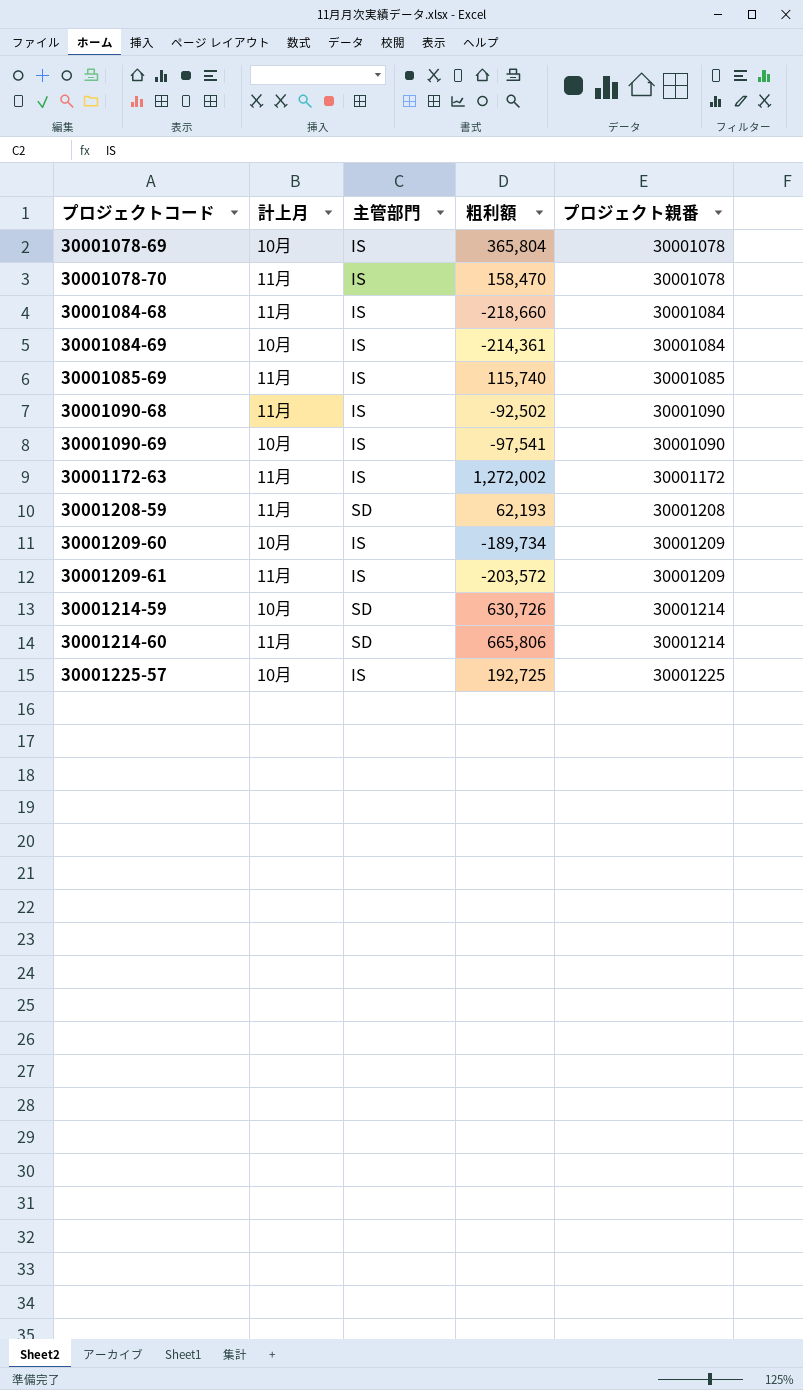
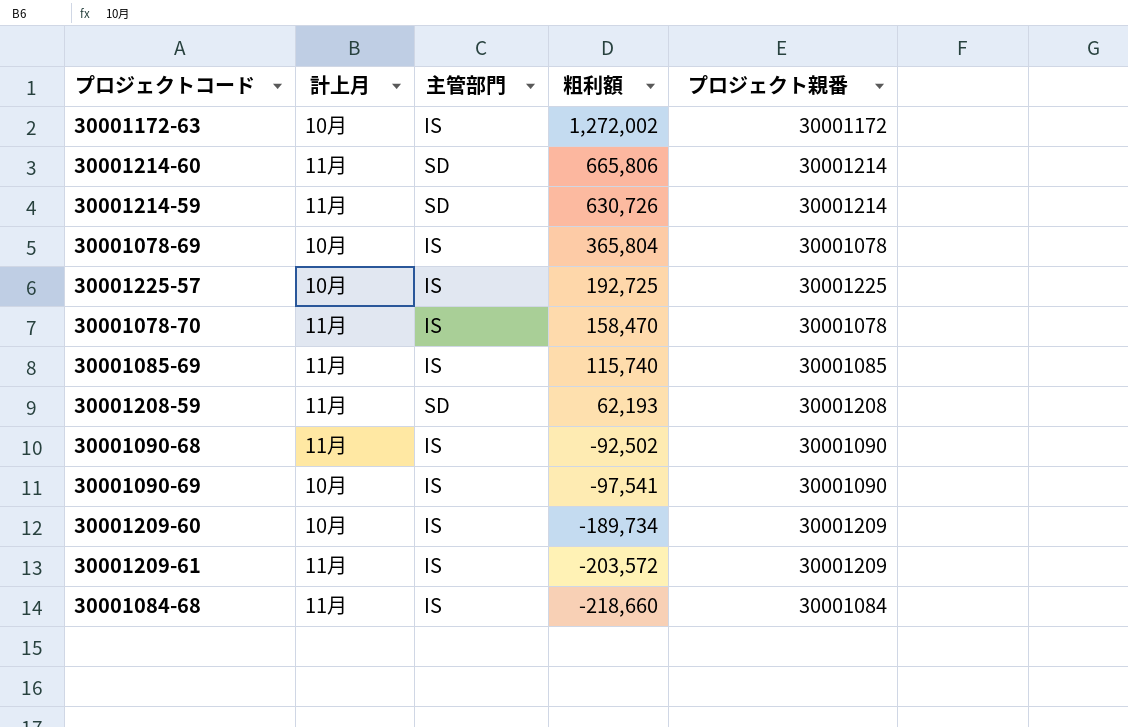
row order: プロジェクトコード ascending -> 粗利額 descending
row 30001084-69: 10月 | IS | -214,361 | 30001084 -> none
30001172-63 | 計上月: 11月 -> 10月
30001214-59 | 計上月: 10月 -> 11月

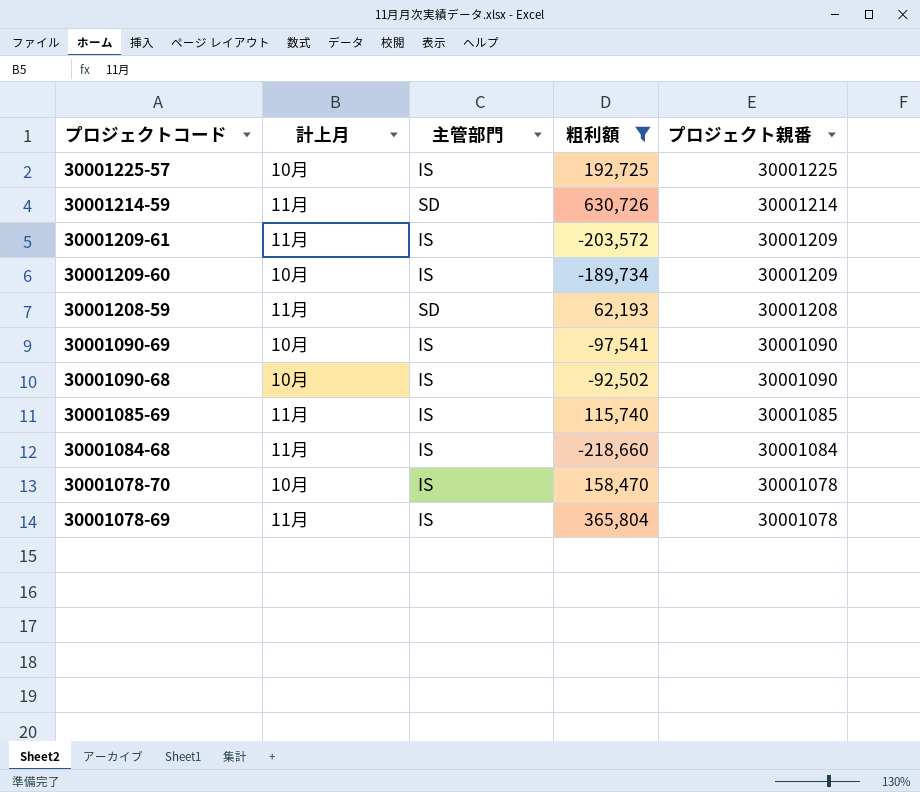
filter: none -> 粗利額 <= 630,726
row order: 粗利額 descending -> プロジェクトコード descending
30001090-68 | 計上月: 11月 -> 10月
30001078-70 | 計上月: 11月 -> 10月
30001078-69 | 計上月: 10月 -> 11月

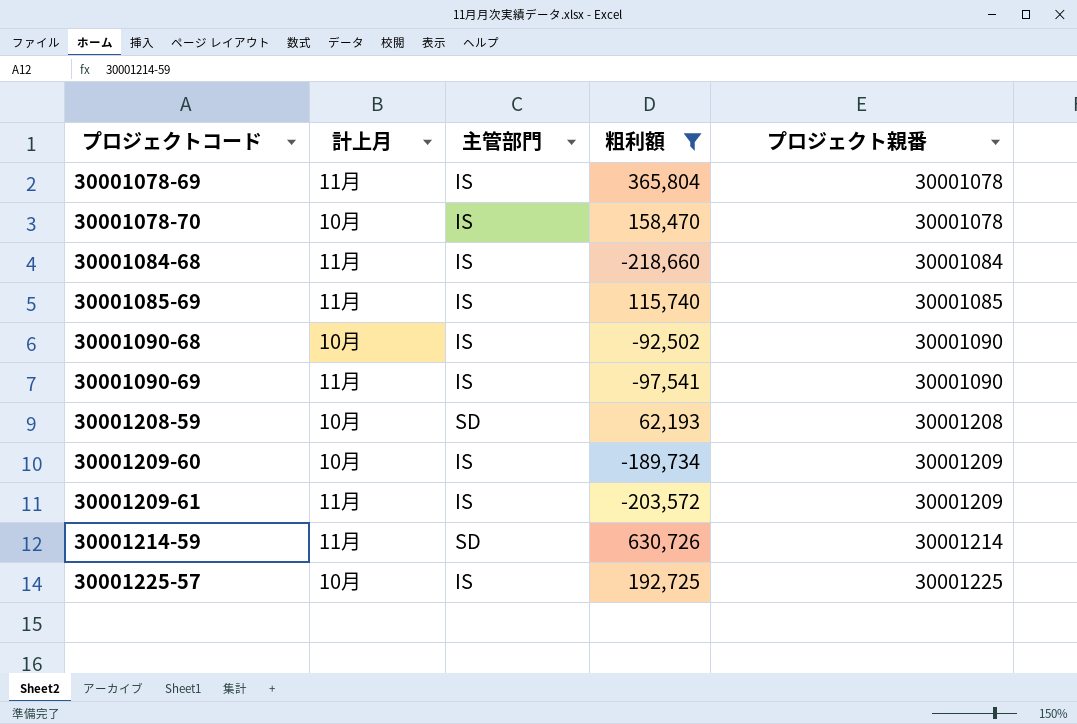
row order: プロジェクトコード descending -> プロジェクトコード ascending
30001090-69 | 計上月: 10月 -> 11月
30001208-59 | 計上月: 11月 -> 10月

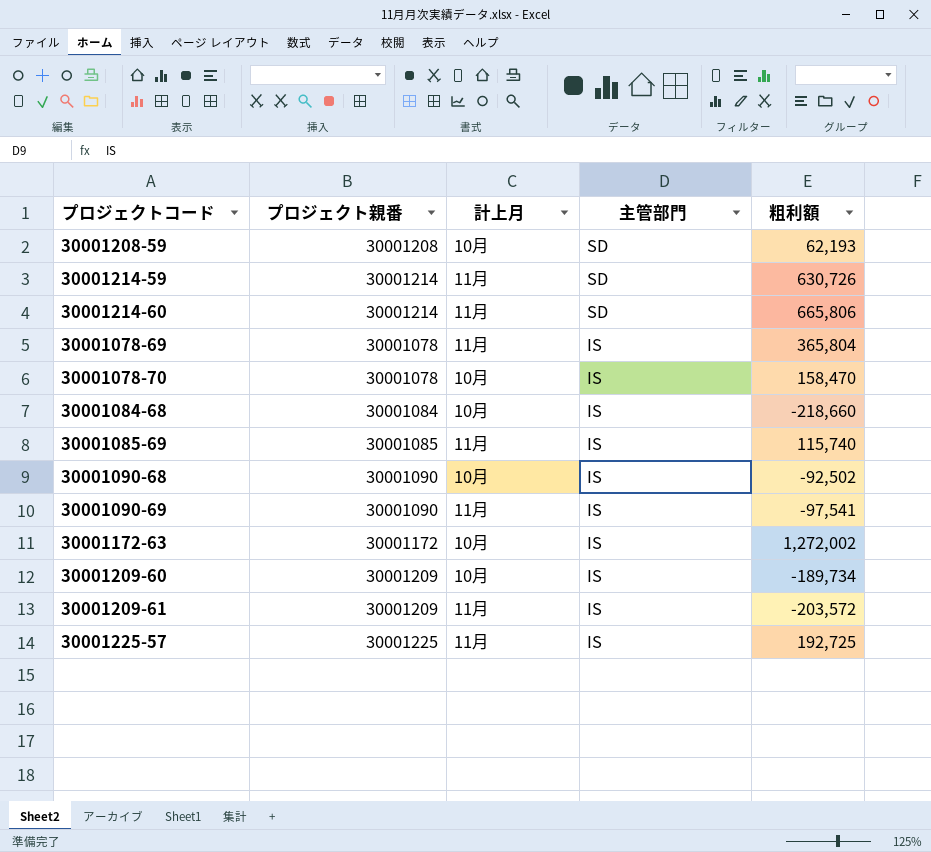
filter: 粗利額 <= 630,726 -> none
row order: プロジェクトコード ascending -> 主管部門 descending
column プロジェクト親番 | position: 5 -> 2
30001084-68 | 計上月: 11月 -> 10月
30001225-57 | 計上月: 10月 -> 11月

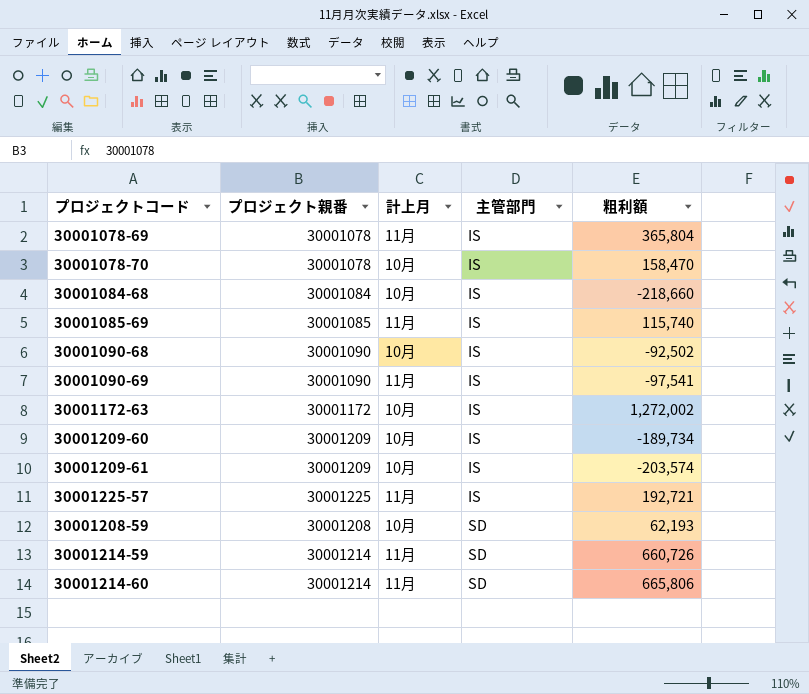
row order: 主管部門 descending -> 主管部門 ascending
30001209-61 | 計上月: 11月 -> 10月
30001209-61 | 粗利額: -203,572 -> -203,574
30001225-57 | 粗利額: 192,725 -> 192,721
30001214-59 | 粗利額: 630,726 -> 660,726

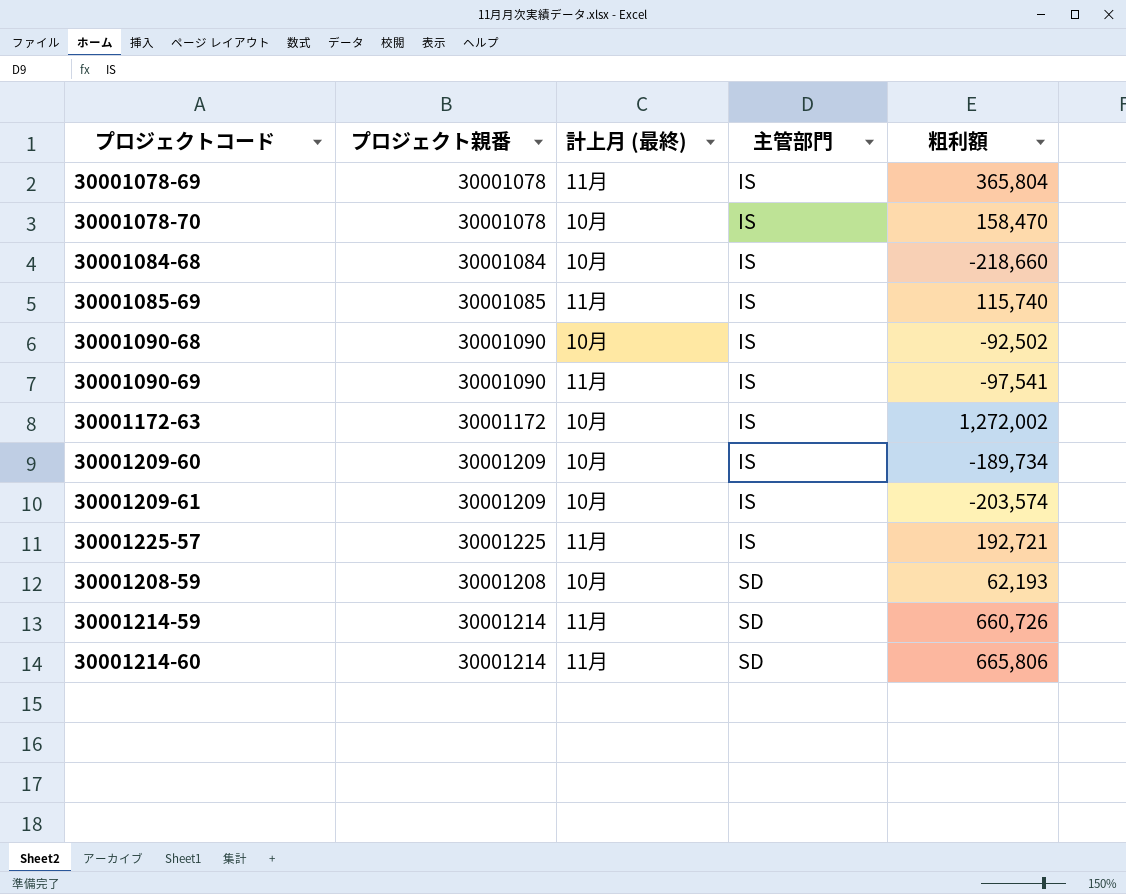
column name: 計上月 -> 計上月 (最終)

